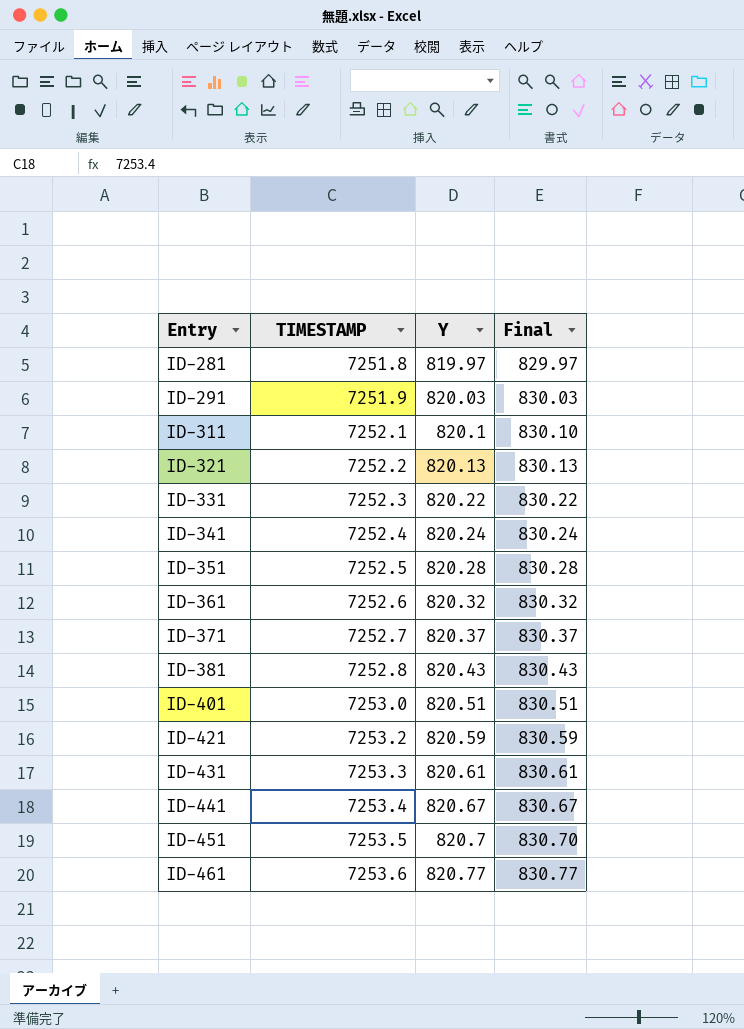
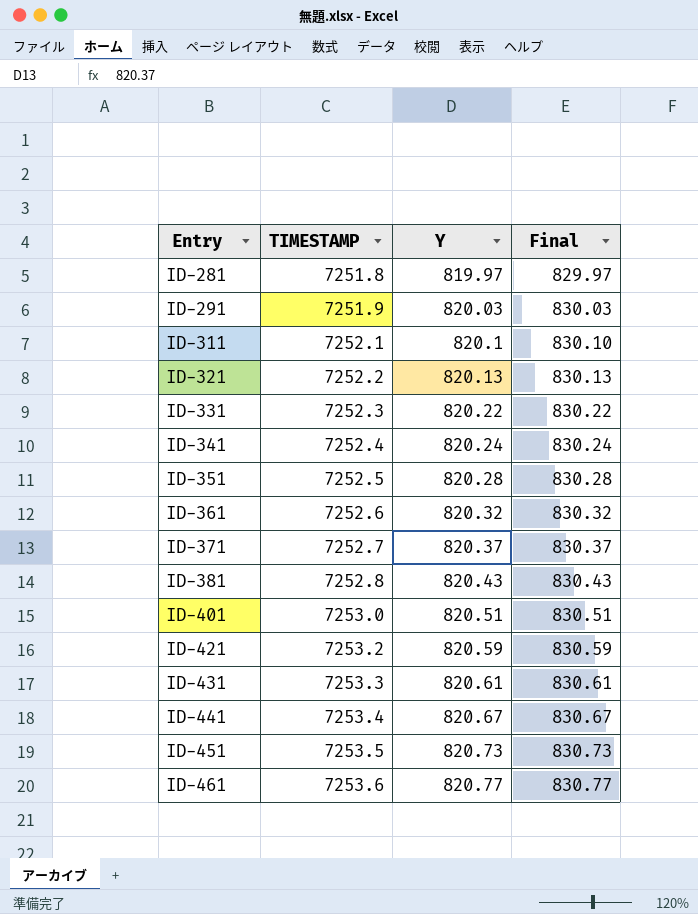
ID-451 | Y: 820.7 -> 820.73
ID-451 | Final: 830.70 -> 830.73

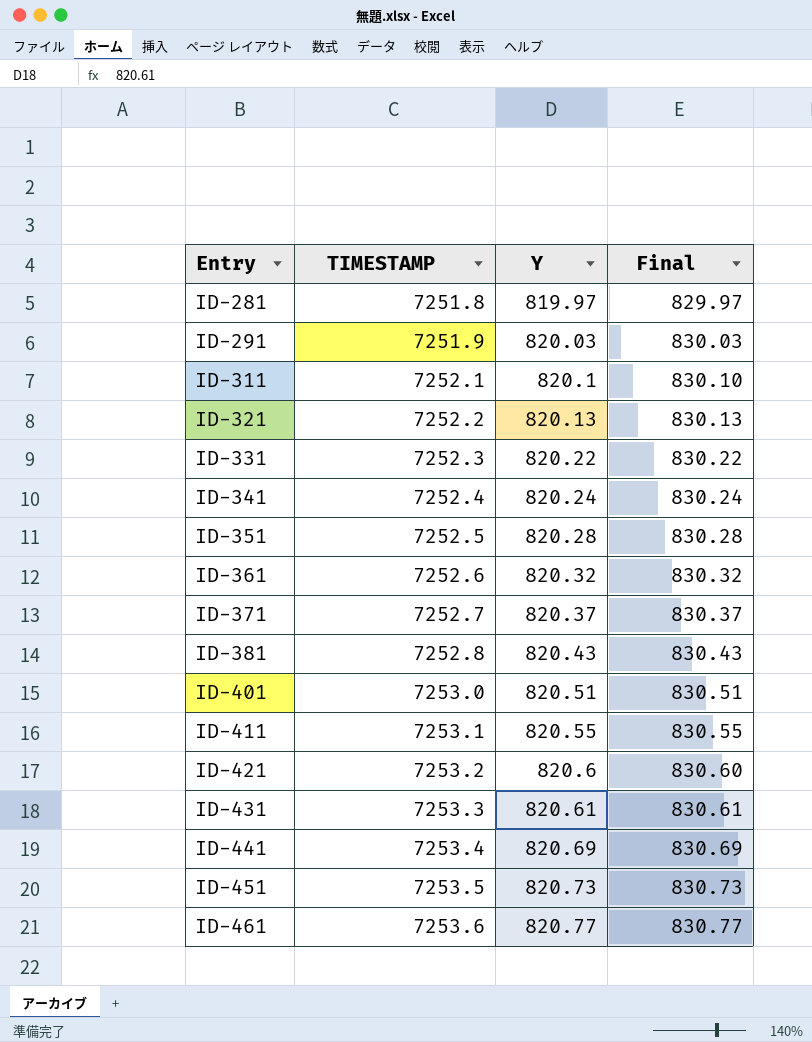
row ID-411: none -> 7253.1 | 820.55 | 830.55
ID-421 | Y: 820.59 -> 820.6
ID-421 | Final: 830.59 -> 830.60
ID-441 | Y: 820.67 -> 820.69
ID-441 | Final: 830.67 -> 830.69

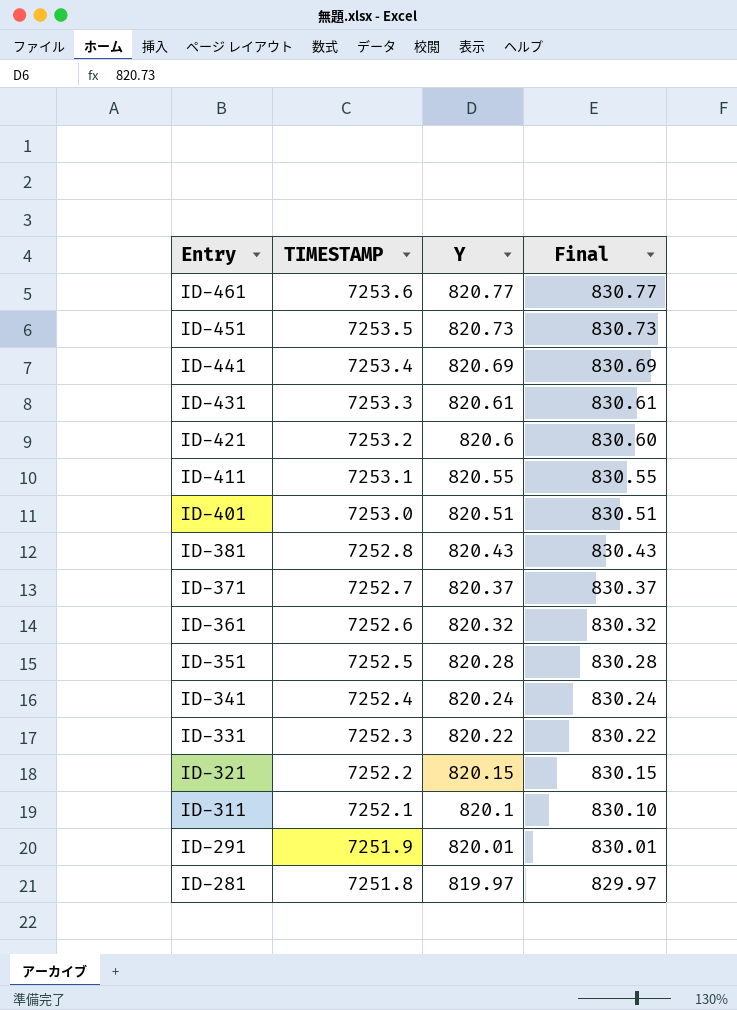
row order: Entry ascending -> Entry descending
ID-321 | Y: 820.13 -> 820.15
ID-321 | Final: 830.13 -> 830.15
ID-291 | Y: 820.03 -> 820.01
ID-291 | Final: 830.03 -> 830.01

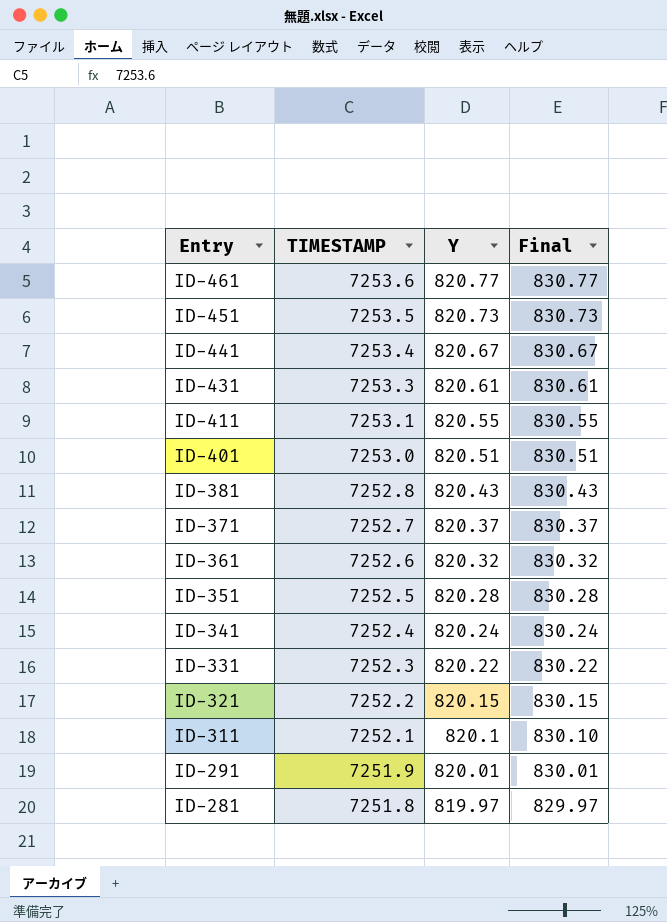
row ID-421: 7253.2 | 820.6 | 830.60 -> none
ID-441 | Y: 820.69 -> 820.67
ID-441 | Final: 830.69 -> 830.67

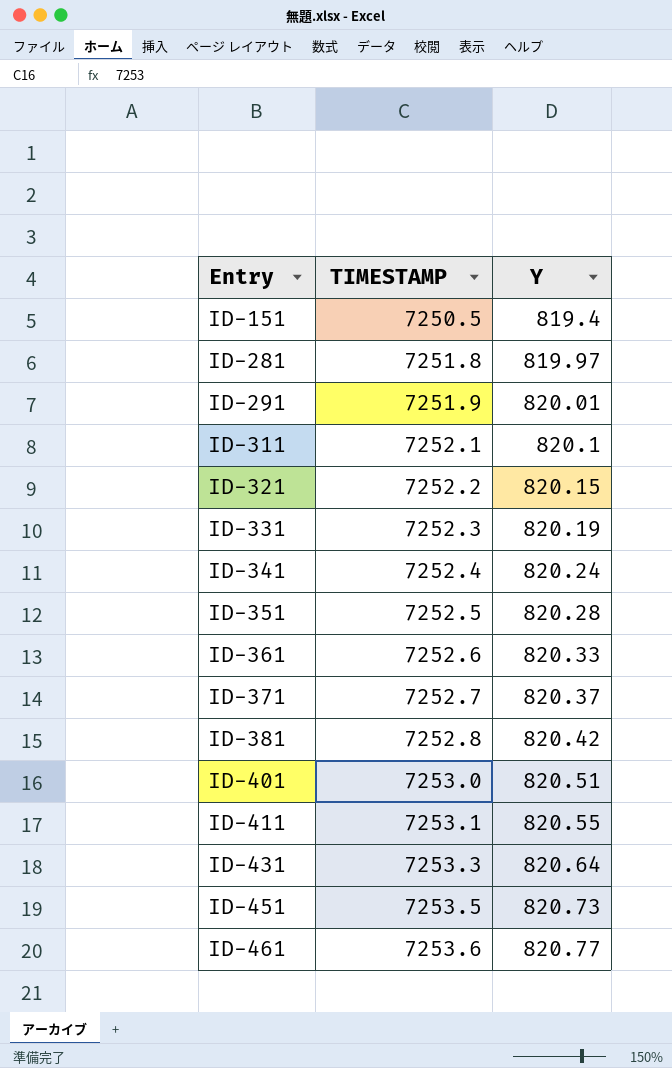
row order: Entry descending -> Entry ascending
column Final | formula: [Y] + 10 -> none
row ID-441: 7253.4 | 820.67 | 830.67 -> none
row ID-151: none -> 7250.5 | 819.4
ID-331 | Y: 820.22 -> 820.19
ID-361 | Y: 820.32 -> 820.33
ID-381 | Y: 820.43 -> 820.42
ID-431 | Y: 820.61 -> 820.64

